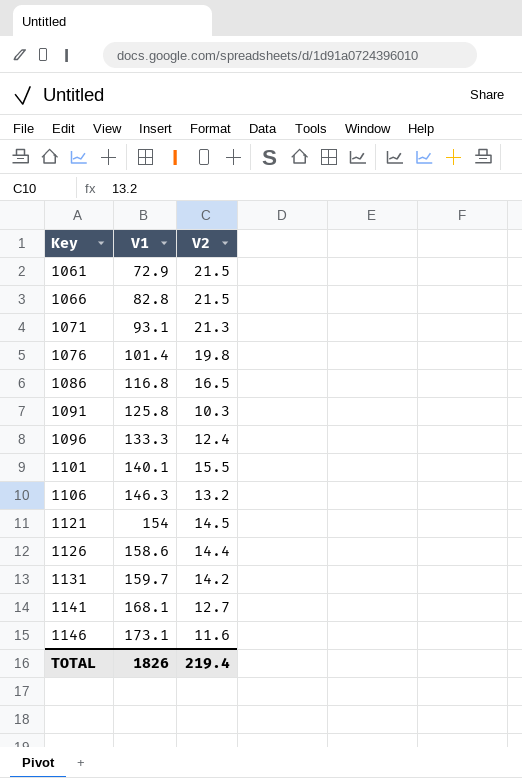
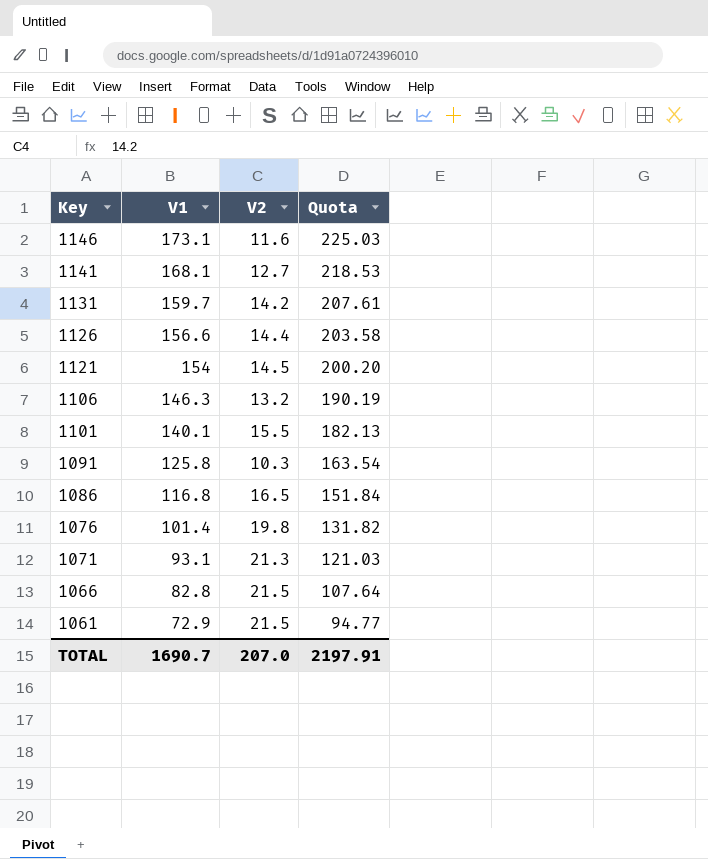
row order: Key ascending -> Key descending
column Quota | formula: none -> [V1] * 1.3
row 1096: 133.3 | 12.4 -> none
1126 | V1: 158.6 -> 156.6
TOTAL | V1: 1826 -> 1690.7
TOTAL | V2: 219.4 -> 207.0

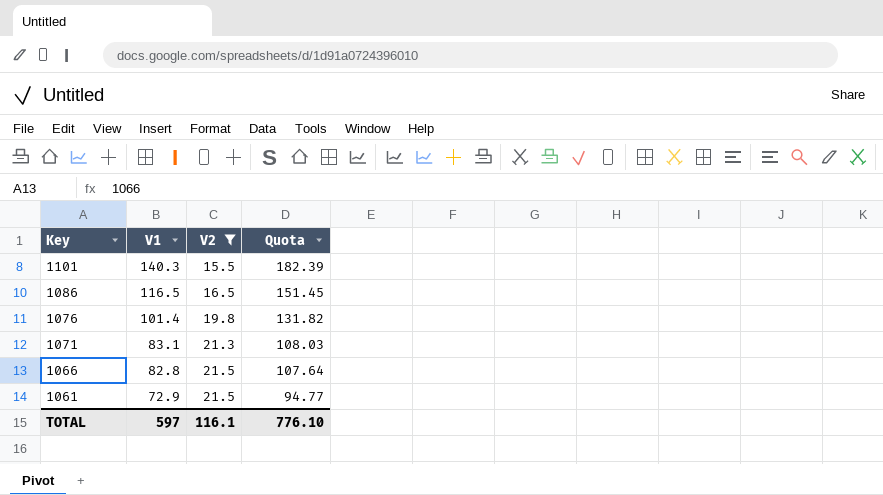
filter: none -> V2 >= 15.5
1101 | V1: 140.1 -> 140.3
1101 | Quota: 182.13 -> 182.39
1086 | V1: 116.8 -> 116.5
1086 | Quota: 151.84 -> 151.45
1071 | V1: 93.1 -> 83.1
1071 | Quota: 121.03 -> 108.03
TOTAL | V1: 1690.7 -> 597
TOTAL | V2: 207.0 -> 116.1
TOTAL | Quota: 2197.91 -> 776.10

